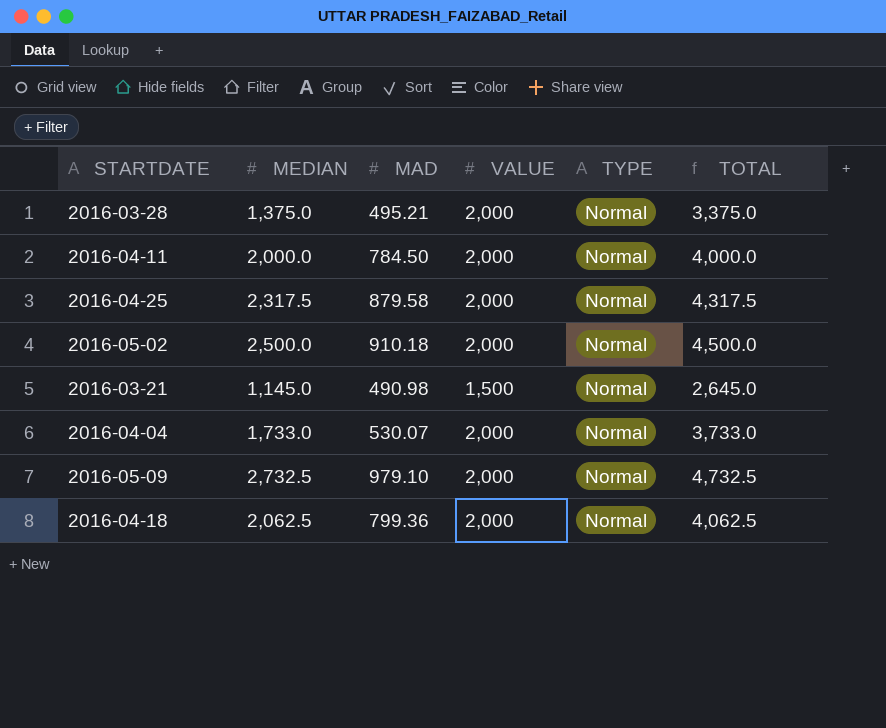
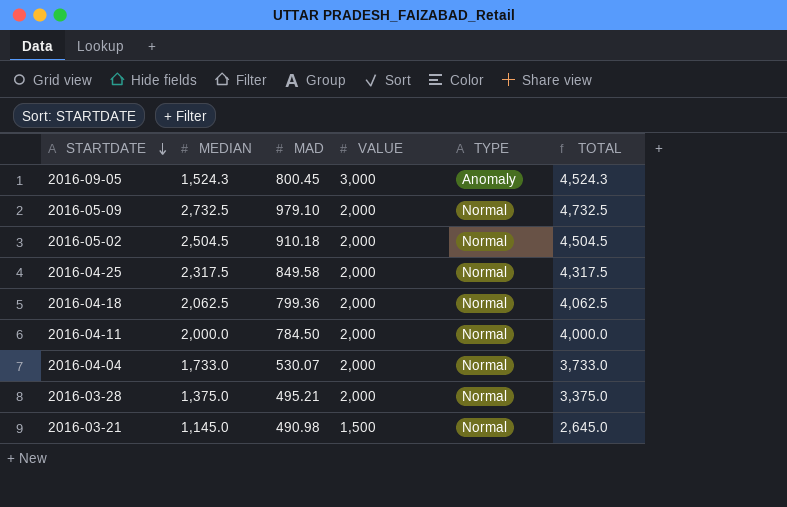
row order: none -> STARTDATE descending
row 2016-09-05: none -> 1,524.3 | 800.45 | 3,000 | Anomaly | 4,524.3
2016-05-02 | MEDIAN: 2,500.0 -> 2,504.5
2016-05-02 | TOTAL: 4,500.0 -> 4,504.5
2016-04-25 | MAD: 879.58 -> 849.58

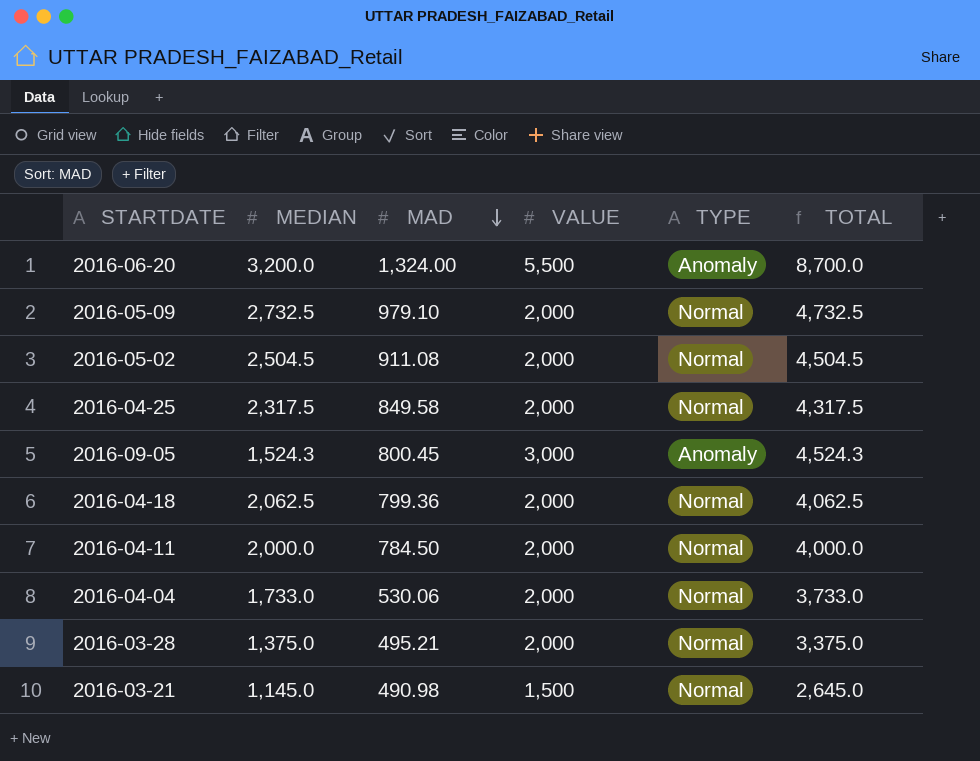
row order: STARTDATE descending -> MAD descending
row 2016-06-20: none -> 3,200.0 | 1,324.00 | 5,500 | Anomaly | 8,700.0
2016-05-02 | MAD: 910.18 -> 911.08
2016-04-04 | MAD: 530.07 -> 530.06

